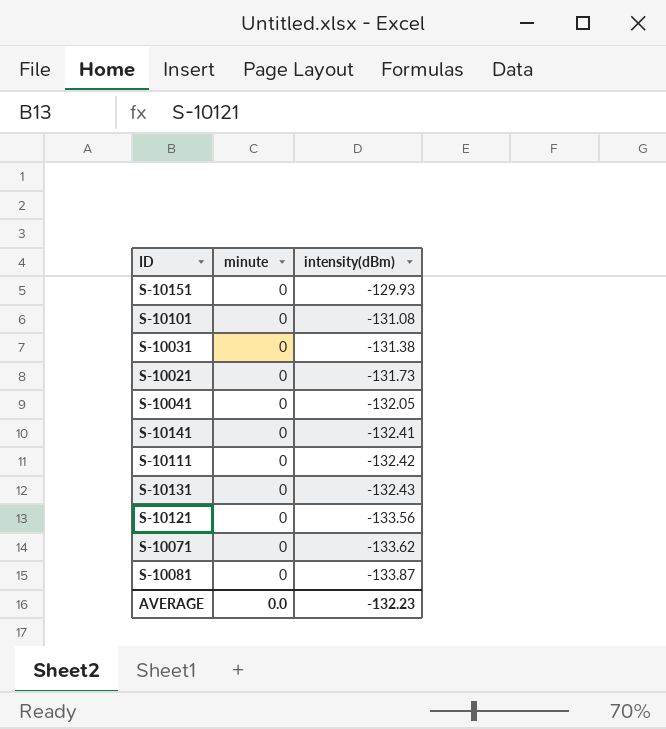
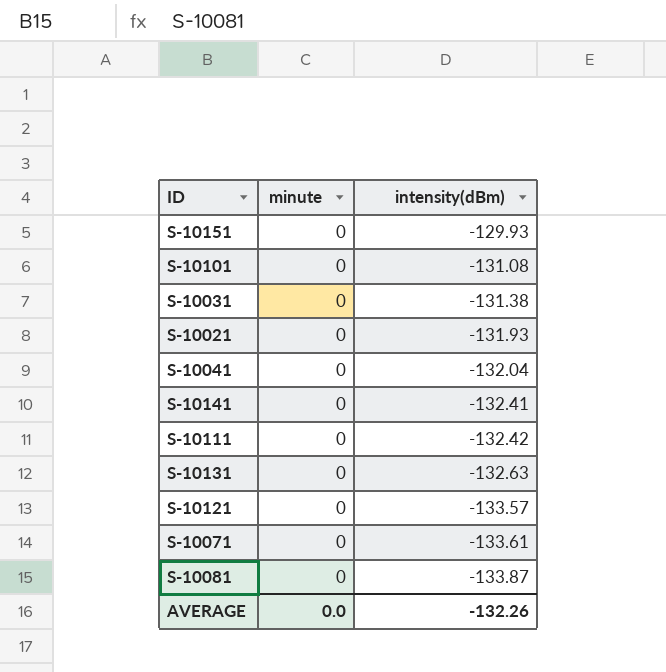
S-10021 | intensity(dBm): -131.73 -> -131.93
S-10041 | intensity(dBm): -132.05 -> -132.04
S-10131 | intensity(dBm): -132.43 -> -132.63
S-10121 | intensity(dBm): -133.56 -> -133.57
S-10071 | intensity(dBm): -133.62 -> -133.61
AVERAGE | intensity(dBm): -132.23 -> -132.26

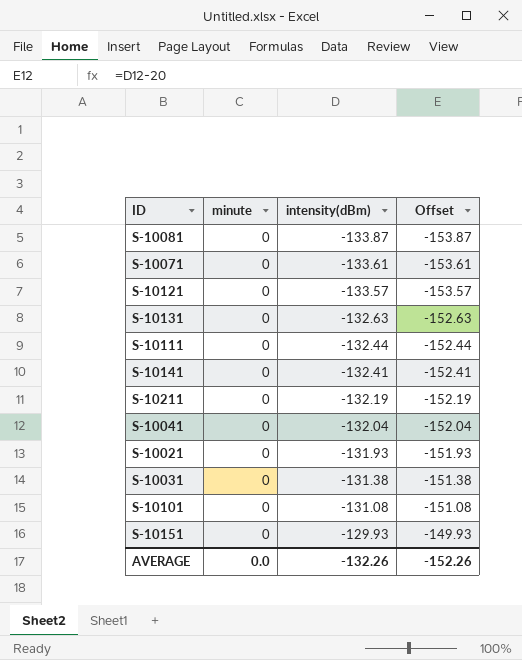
row order: intensity(dBm) descending -> intensity(dBm) ascending
column Offset | formula: none -> [intensity(dBm)] - 20
S-10111 | intensity(dBm): -132.42 -> -132.44
row S-10211: none -> 0 | -132.19 | -152.19

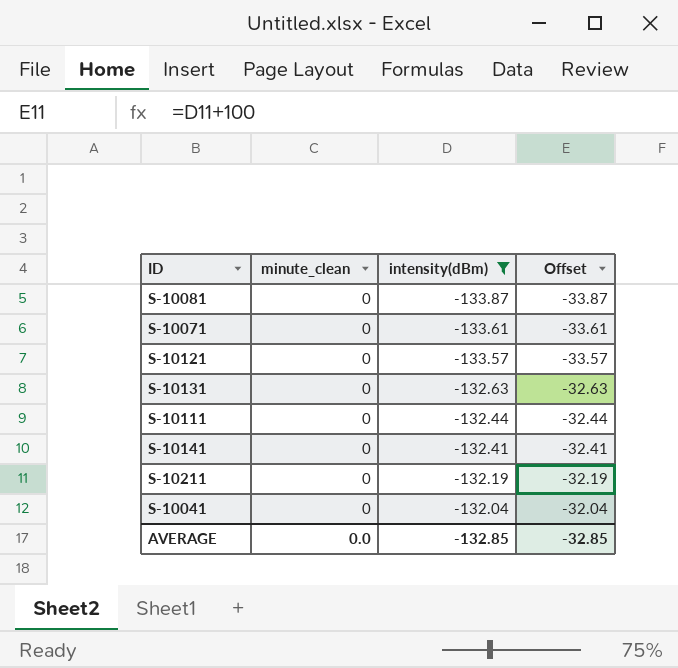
filter: none -> intensity(dBm) <= -132.04
column name: minute -> minute_clean
column Offset | formula: [intensity(dBm)] - 20 -> [intensity(dBm)] + 100
AVERAGE | intensity(dBm): -132.26 -> -132.85
AVERAGE | Offset: -152.26 -> -32.85

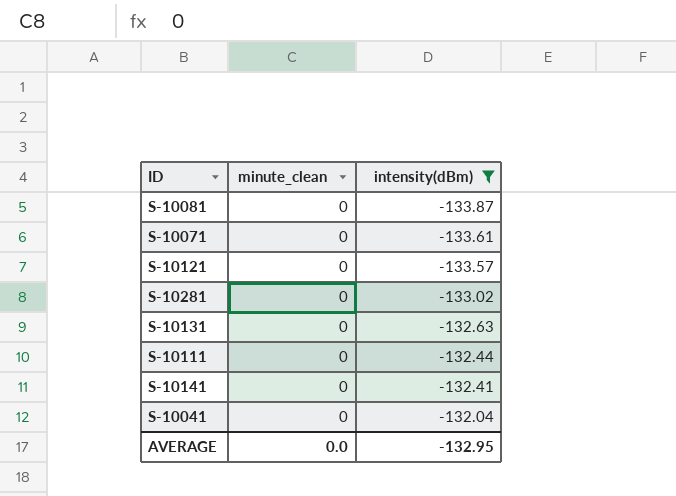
column Offset | formula: [intensity(dBm)] + 100 -> none
row S-10211: 0 | -132.19 | -32.19 -> none
row S-10281: none -> 0 | -133.02
AVERAGE | intensity(dBm): -132.85 -> -132.95

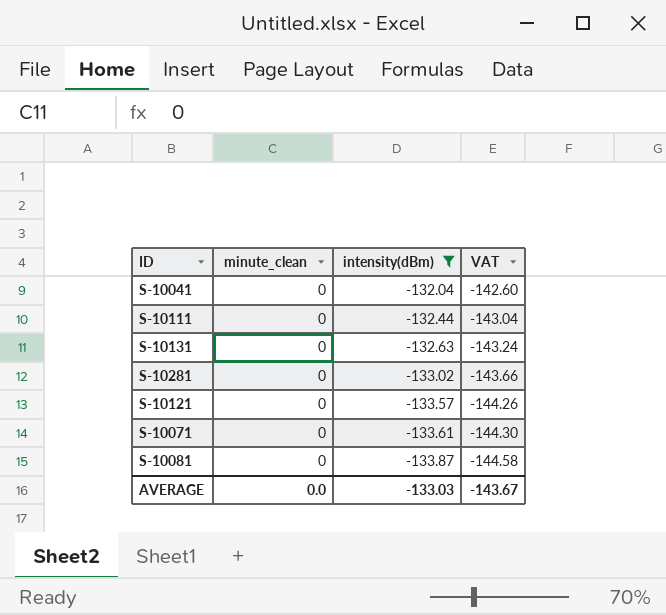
row order: intensity(dBm) ascending -> intensity(dBm) descending
column VAT | formula: none -> [intensity(dBm)] * 1.08
row S-10141: 0 | -132.41 -> none
AVERAGE | intensity(dBm): -132.95 -> -133.03

